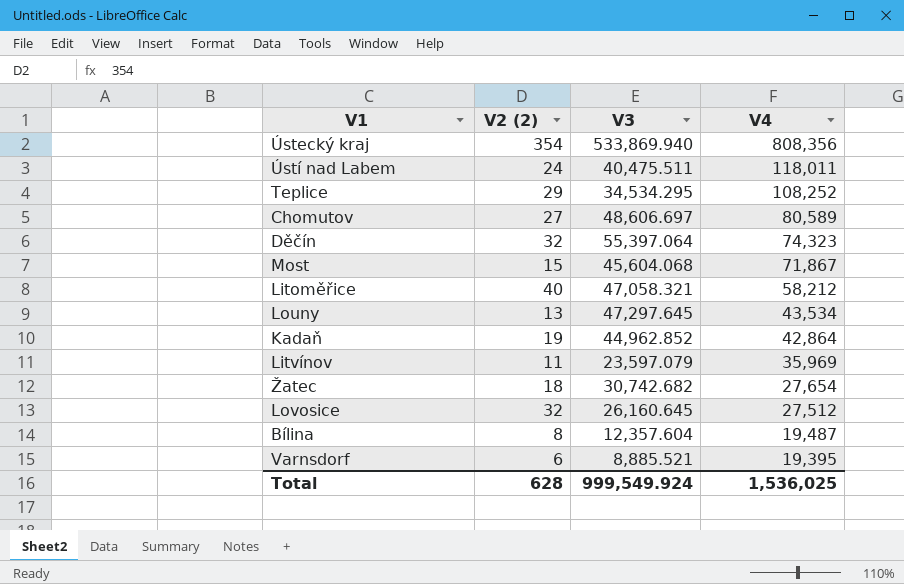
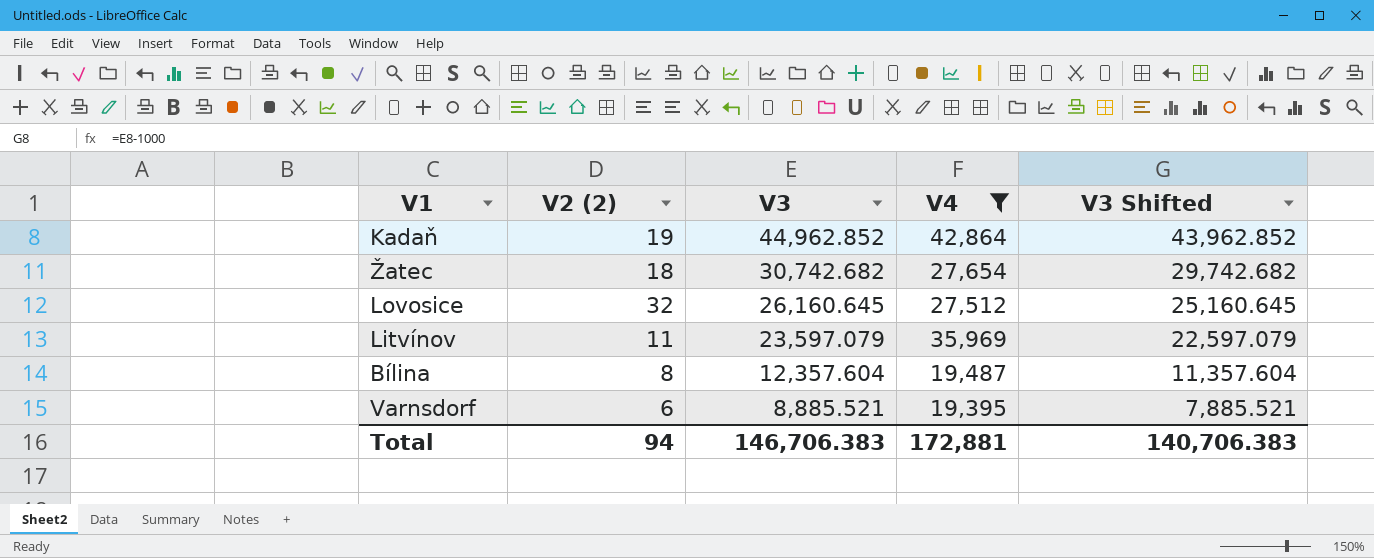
filter: none -> V4 <= 42,864
row order: V4 descending -> V3 descending
column V3 Shifted | formula: none -> [V3] - 1000
Total | V2 (2): 628 -> 94
Total | V3: 999,549.924 -> 146,706.383
Total | V4: 1,536,025 -> 172,881

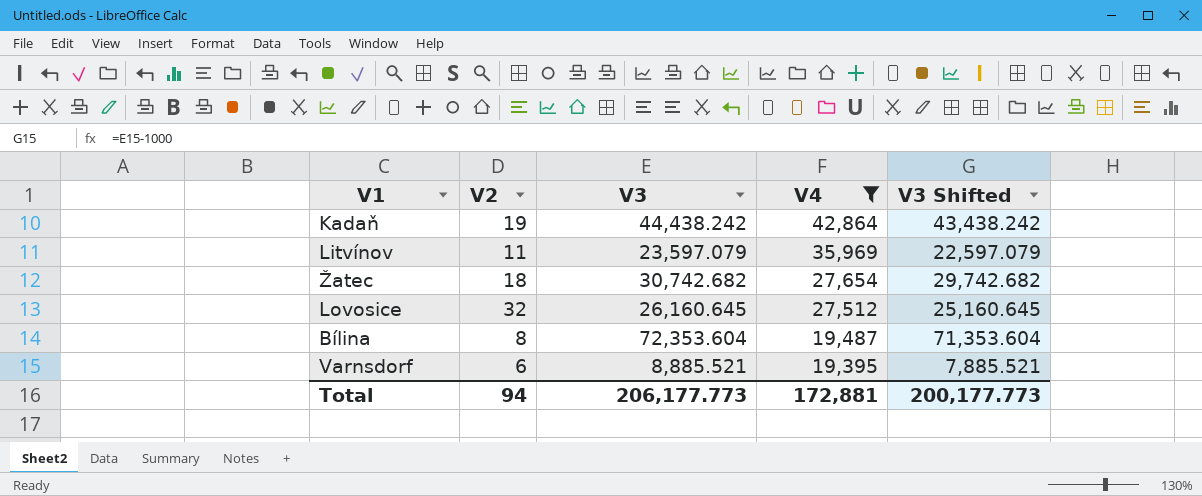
row order: V3 descending -> V4 descending
column name: V2 (2) -> V2
Kadaň | V3: 44,962.852 -> 44,438.242
Kadaň | V3 Shifted: 43,962.852 -> 43,438.242
Bílina | V3: 12,357.604 -> 72,353.604
Bílina | V3 Shifted: 11,357.604 -> 71,353.604
Total | V3: 146,706.383 -> 206,177.773
Total | V3 Shifted: 140,706.383 -> 200,177.773

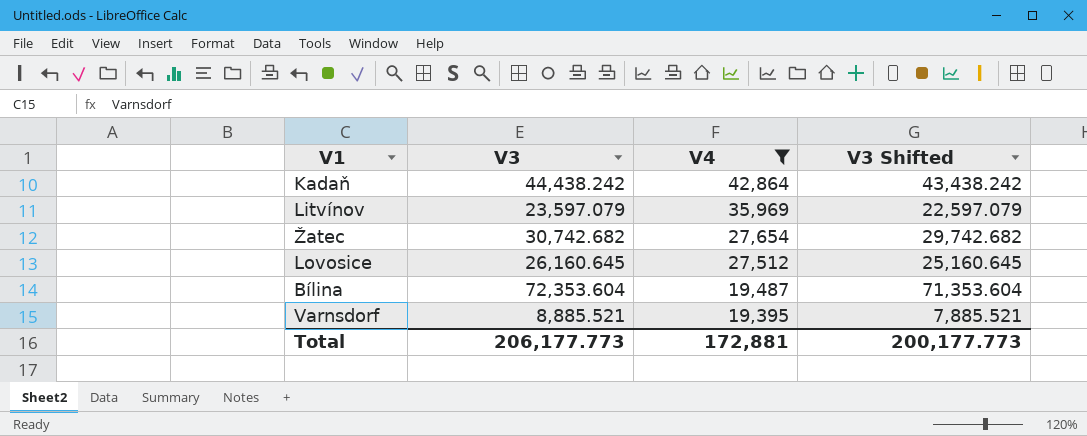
column V2 | position: 2 -> none

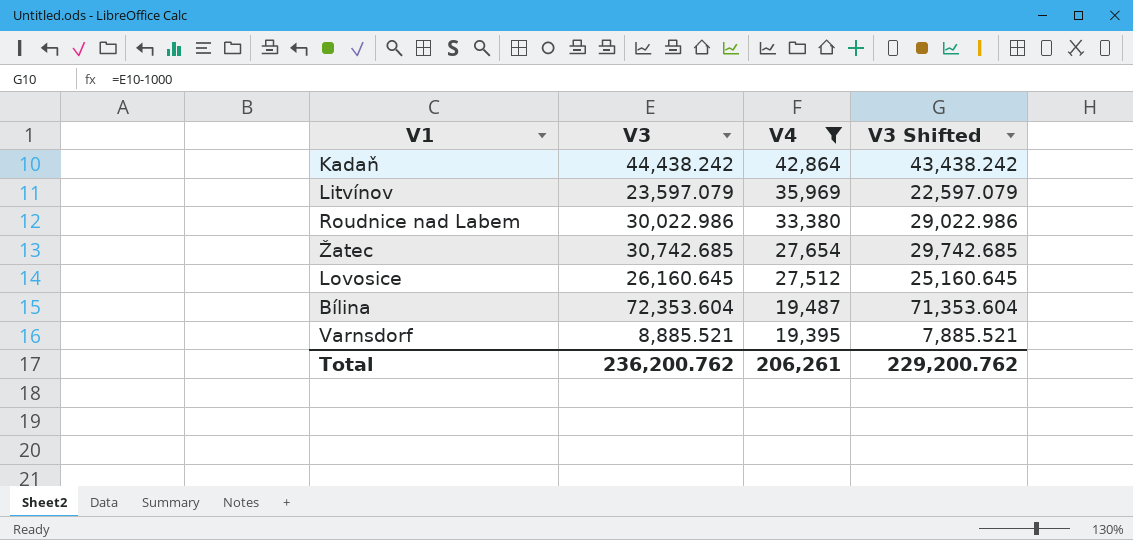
row Roudnice nad Labem: none -> 30,022.986 | 33,380 | 29,022.986
Žatec | V3: 30,742.682 -> 30,742.685
Žatec | V3 Shifted: 29,742.682 -> 29,742.685
Total | V3: 206,177.773 -> 236,200.762
Total | V4: 172,881 -> 206,261
Total | V3 Shifted: 200,177.773 -> 229,200.762

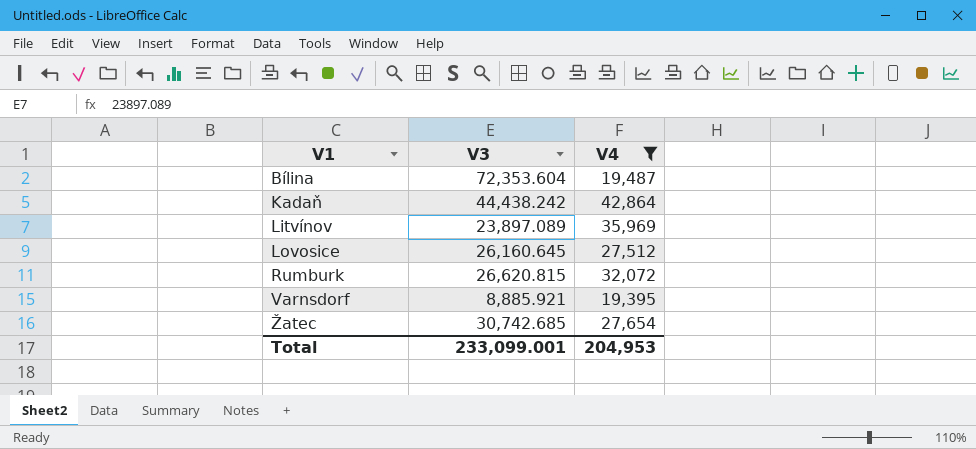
row order: V4 descending -> V1 ascending
column V3 Shifted | formula: [V3] - 1000 -> none
row Roudnice nad Labem: 30,022.986 | 33,380 | 29,022.986 -> none
Litvínov | V3: 23,597.079 -> 23,897.089
row Rumburk: none -> 26,620.815 | 32,072
Varnsdorf | V3: 8,885.521 -> 8,885.921
Total | V3: 236,200.762 -> 233,099.001
Total | V4: 206,261 -> 204,953

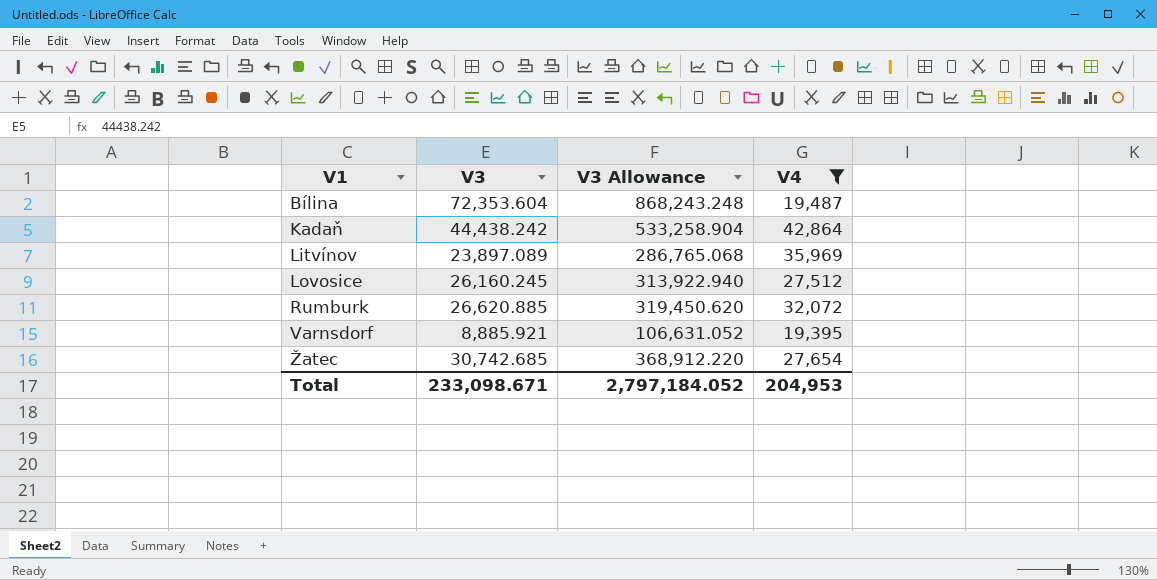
column V3 Allowance | formula: none -> [V3] * 12
Lovosice | V3: 26,160.645 -> 26,160.245
Rumburk | V3: 26,620.815 -> 26,620.885
Total | V3: 233,099.001 -> 233,098.671

